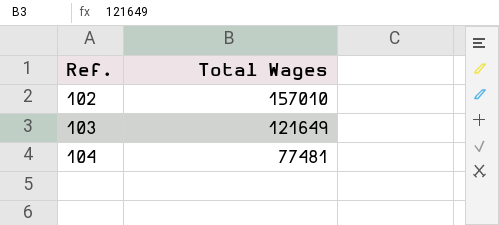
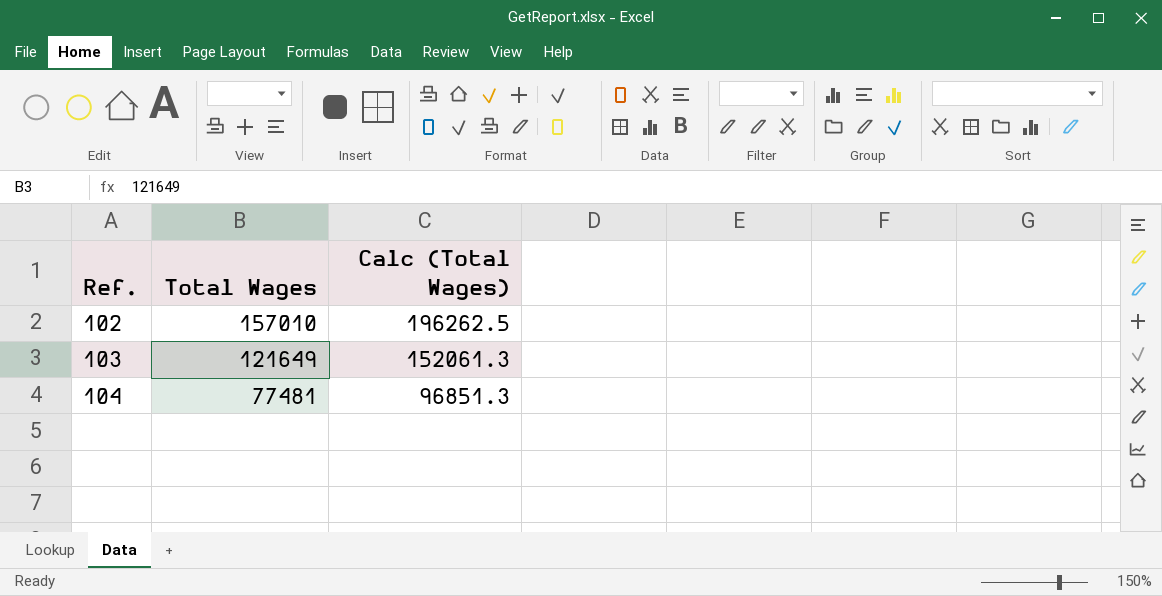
column Calc (Total Wages) | formula: none -> [Total Wages] * 1.25

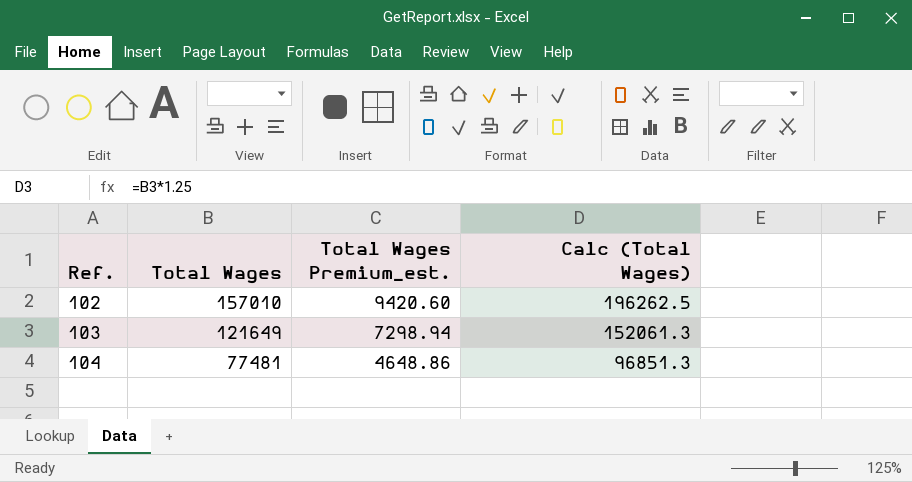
column Total Wages Premium_est. | formula: none -> [Total Wages] * 0.06

